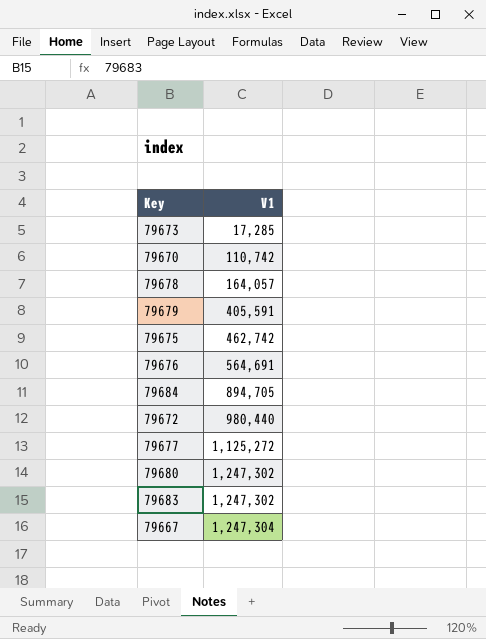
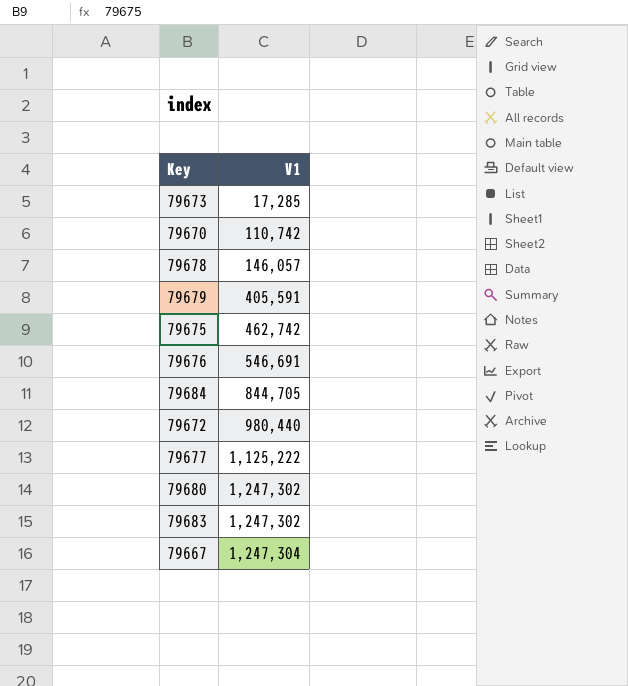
79678 | V1: 164,057 -> 146,057
79676 | V1: 564,691 -> 546,691
79684 | V1: 894,705 -> 844,705
79677 | V1: 1,125,272 -> 1,125,222

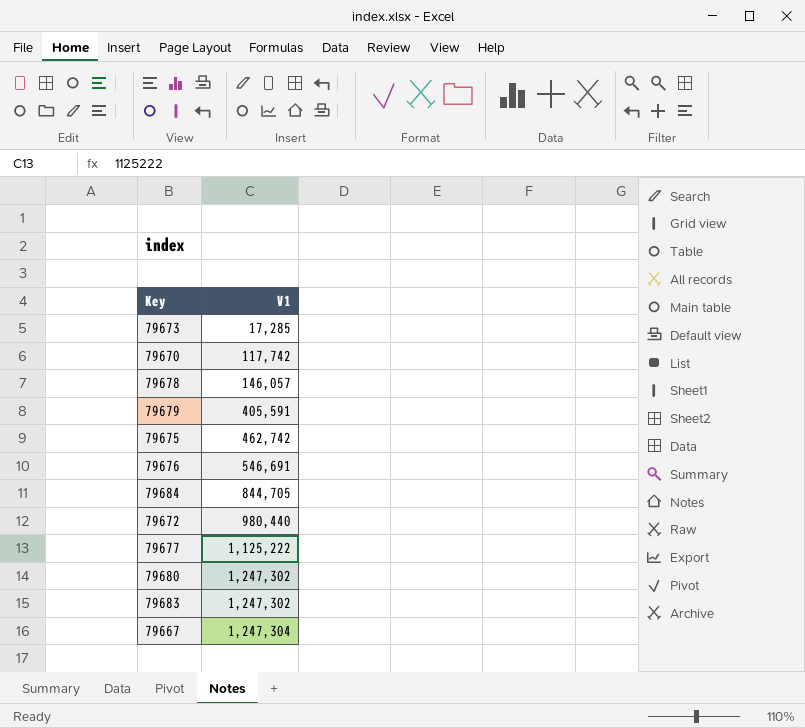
79670 | V1: 110,742 -> 117,742

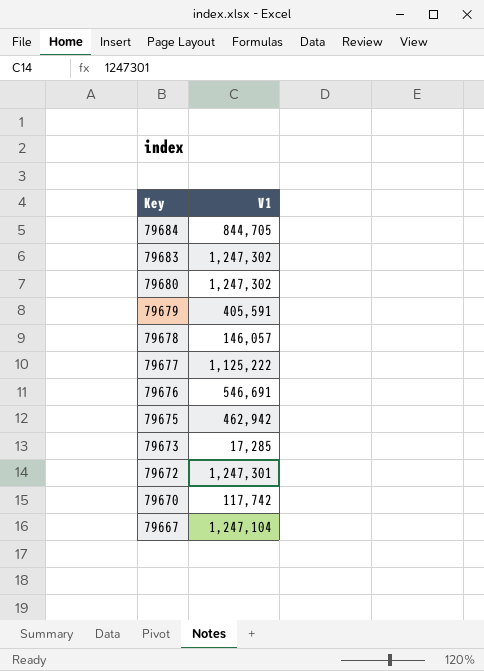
row order: V1 ascending -> Key descending
79675 | V1: 462,742 -> 462,942
79672 | V1: 980,440 -> 1,247,301
79667 | V1: 1,247,304 -> 1,247,104

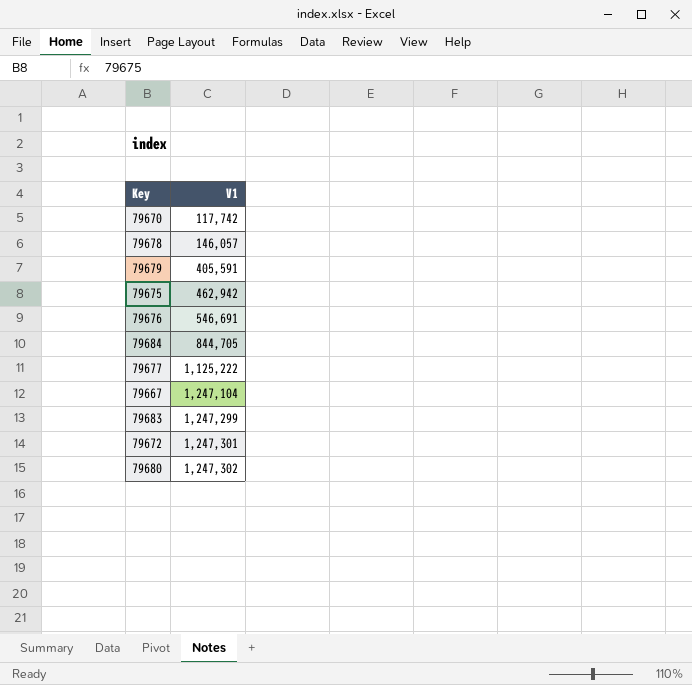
row order: Key descending -> V1 ascending
row 79673: 17,285 -> none
79683 | V1: 1,247,302 -> 1,247,299

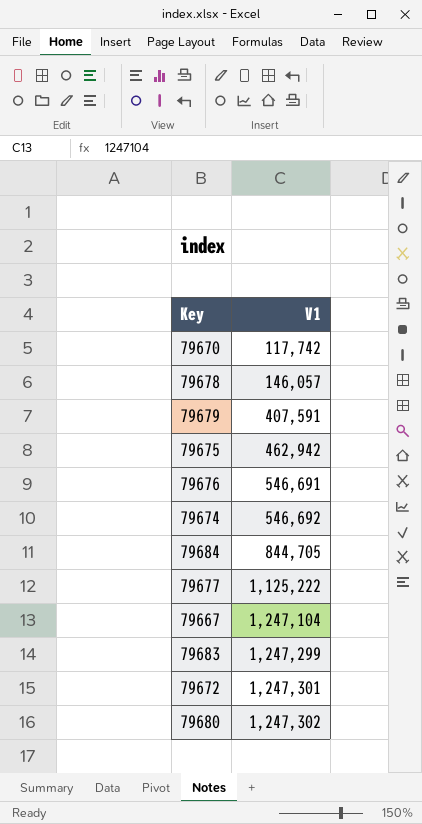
79679 | V1: 405,591 -> 407,591
row 79674: none -> 546,692

